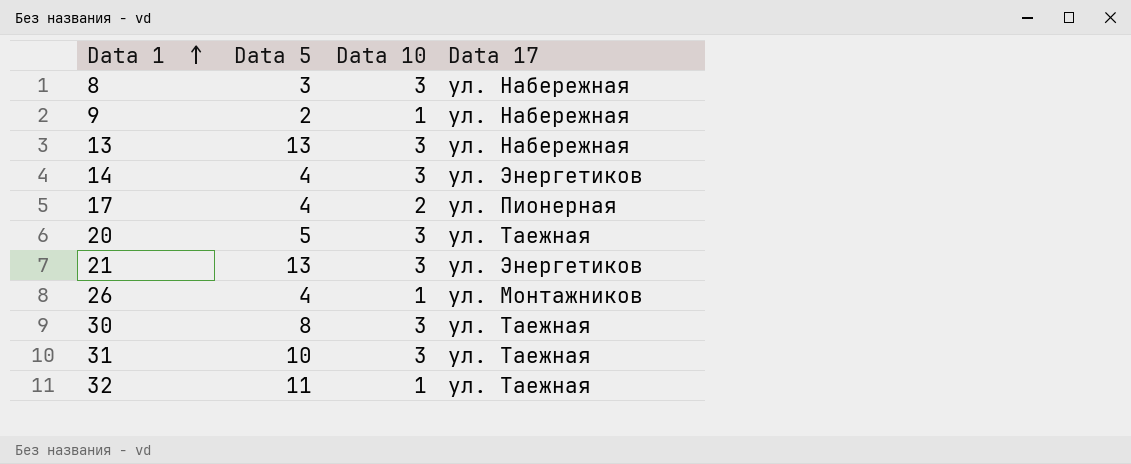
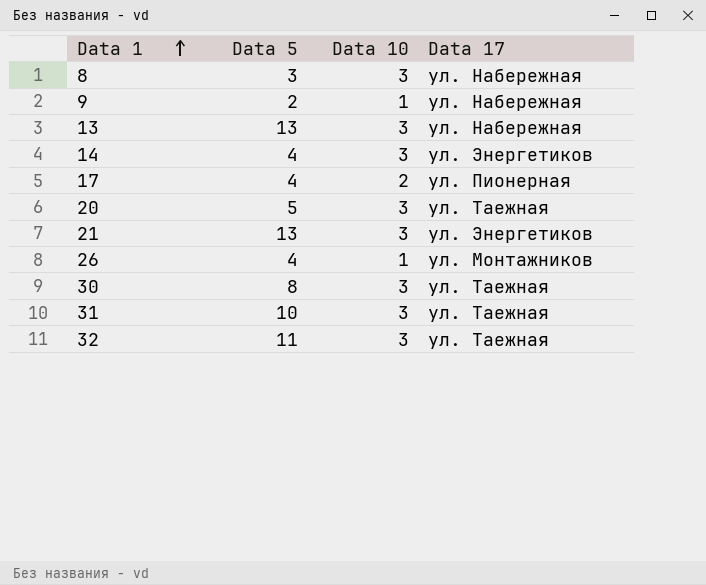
32 | Data 10: 1 -> 3

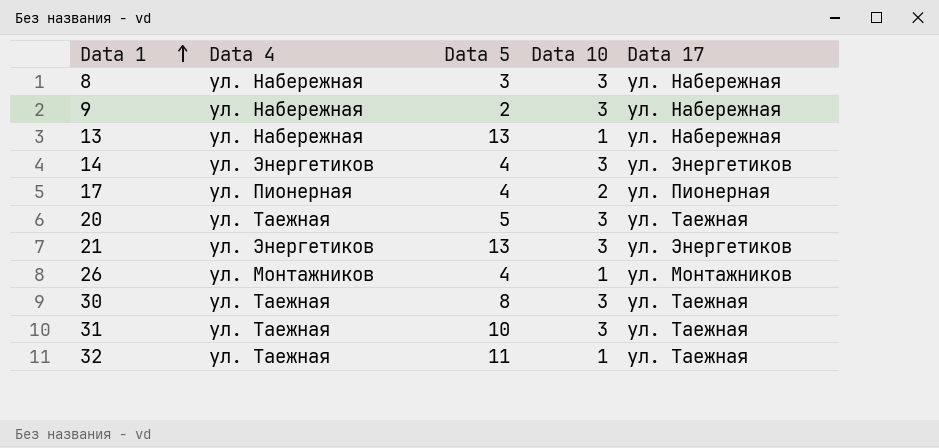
column Data 4 | position: none -> 2
9 | Data 10: 1 -> 3
13 | Data 10: 3 -> 1
32 | Data 10: 3 -> 1

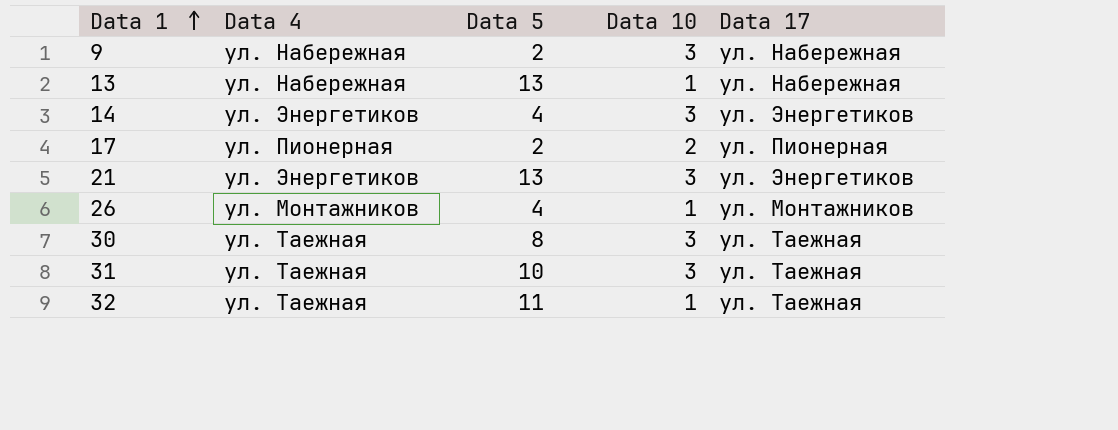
row 8: ул. Набережная | 3 | 3 | ул. Набережная -> none
row 20: ул. Таежная | 5 | 3 | ул. Таежная -> none
17 | Data 5: 4 -> 2

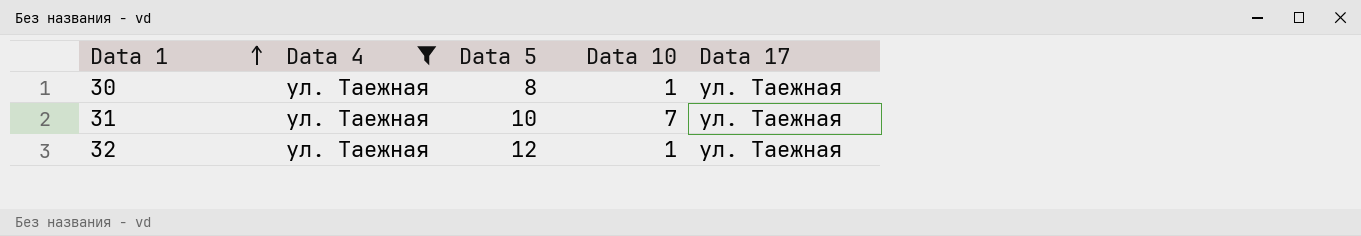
filter: none -> Data 4 = ул. Таежная
30 | Data 10: 3 -> 1
31 | Data 10: 3 -> 7
32 | Data 5: 11 -> 12

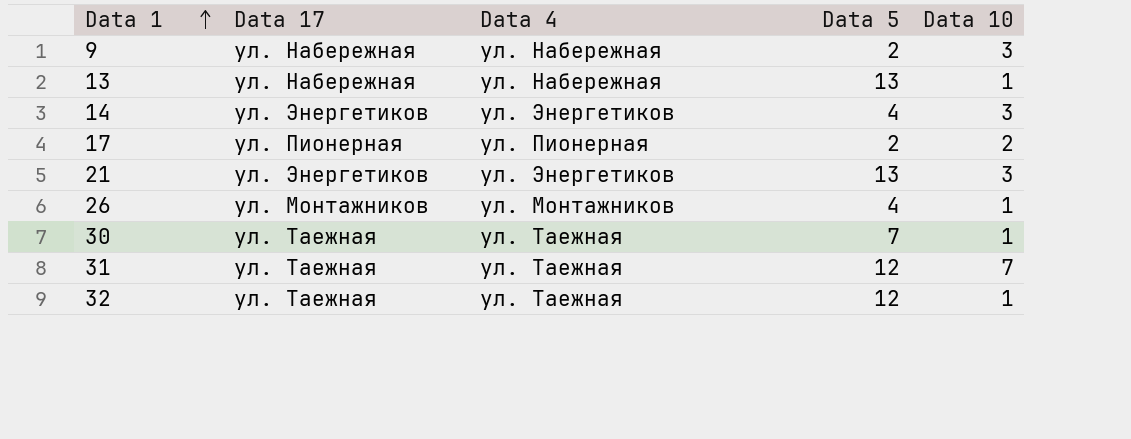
filter: Data 4 = ул. Таежная -> none
column Data 17 | position: 5 -> 2
30 | Data 5: 8 -> 7
31 | Data 5: 10 -> 12

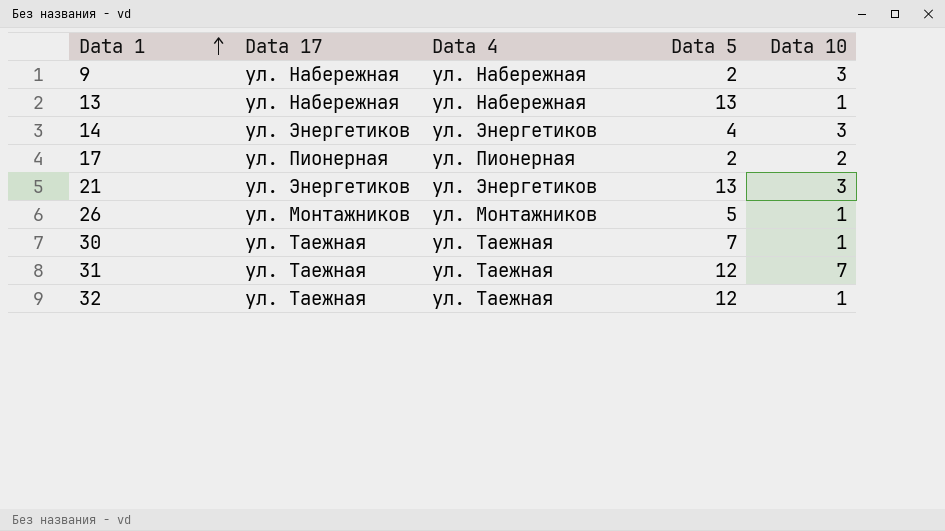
26 | Data 5: 4 -> 5

